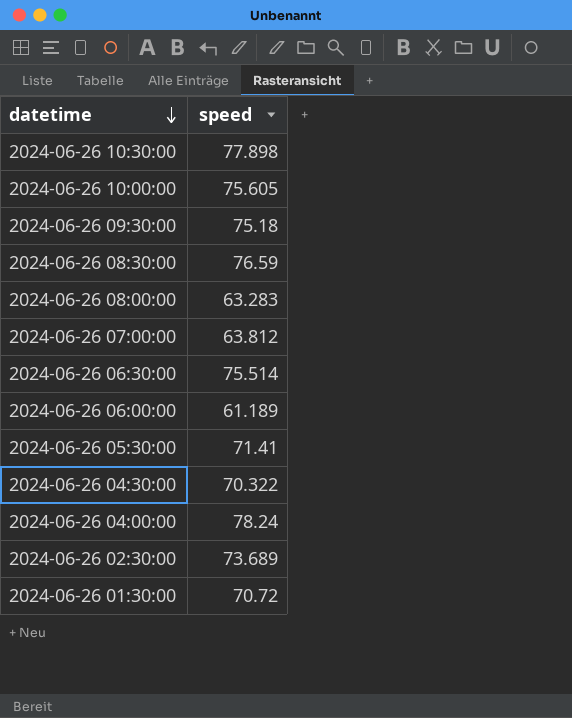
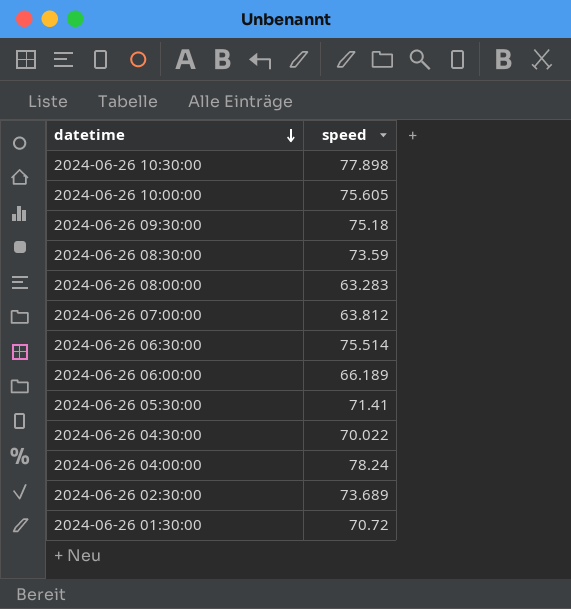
2024-06-26 08:30:00 | speed: 76.59 -> 73.59
2024-06-26 06:00:00 | speed: 61.189 -> 66.189
2024-06-26 04:30:00 | speed: 70.322 -> 70.022

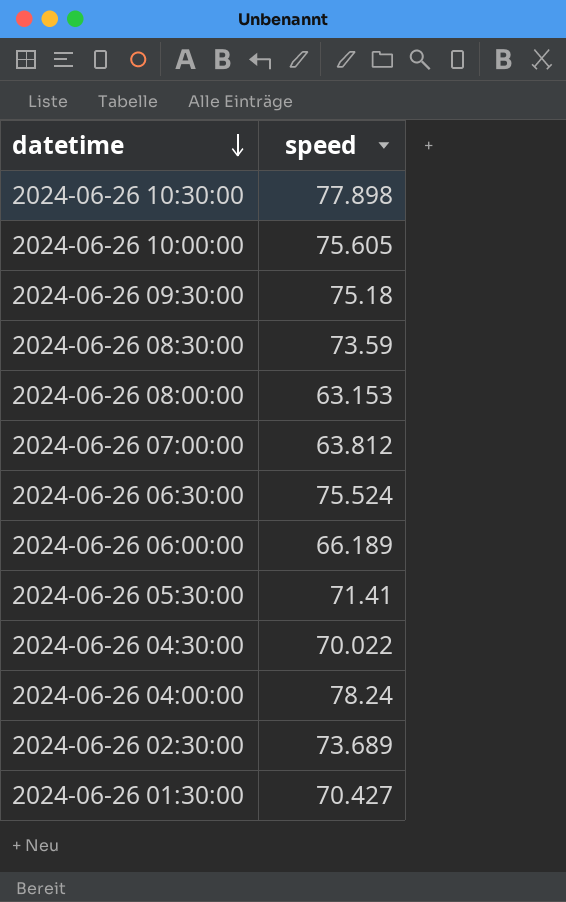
2024-06-26 08:00:00 | speed: 63.283 -> 63.153
2024-06-26 06:30:00 | speed: 75.514 -> 75.524
2024-06-26 01:30:00 | speed: 70.72 -> 70.427

